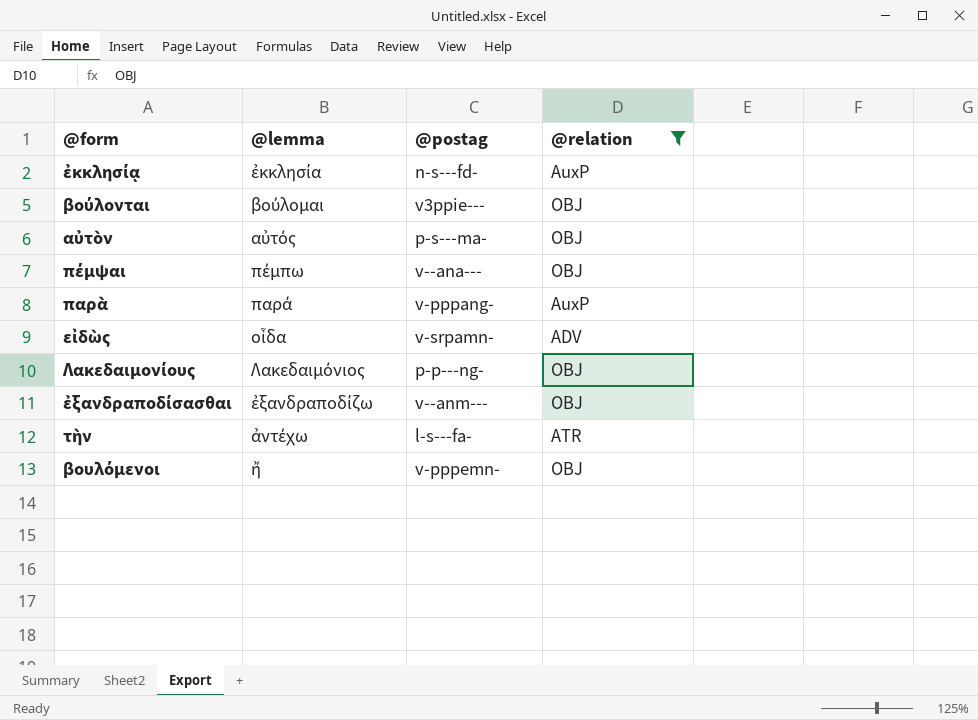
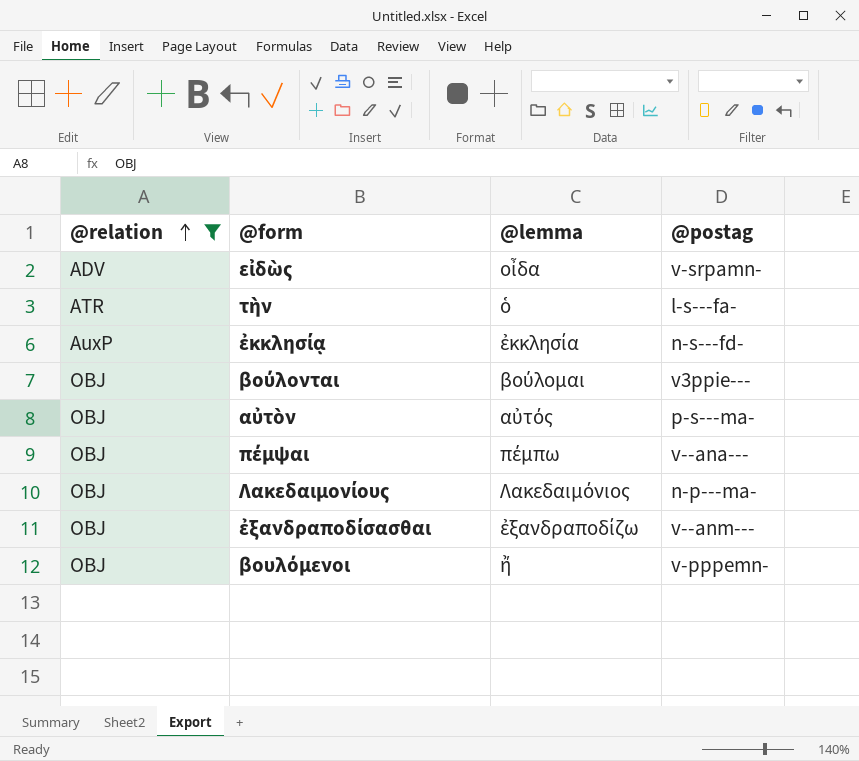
row order: none -> @relation ascending
column @relation | position: 4 -> 1
row παρὰ: παρά | v-pppang- | AuxP -> none
τὴν | @lemma: ἀντέχω -> ὁ
Λακεδαιμονίους | @postag: p-p---ng- -> n-p---ma-

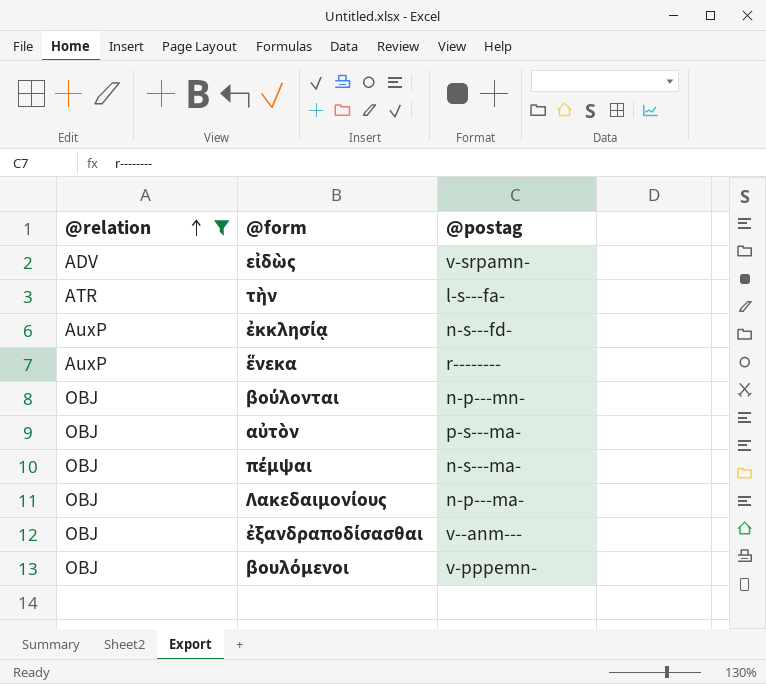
column @lemma | position: 3 -> none
row ἕνεκα: none -> AuxP | r--------
βούλονται | @postag: v3ppie--- -> n-p---mn-
πέμψαι | @postag: v--ana--- -> n-s---ma-

